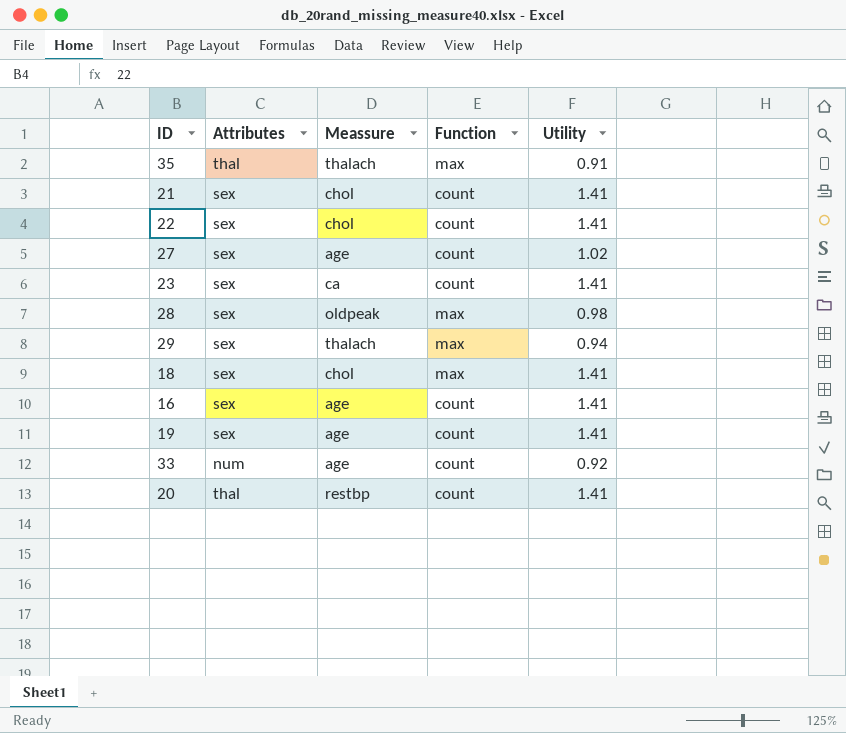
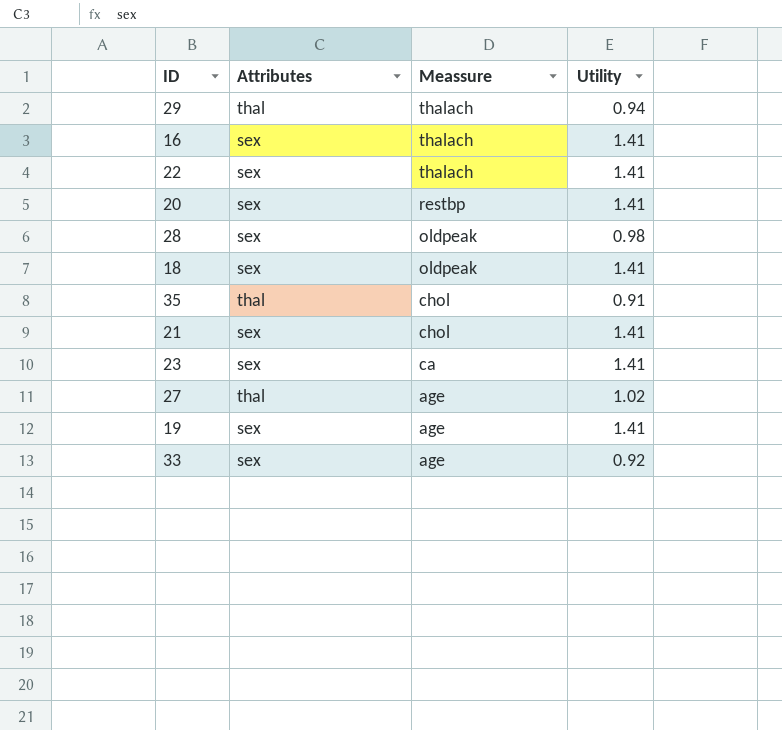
row order: none -> Meassure descending
column Function | position: 4 -> none
29 | Attributes: sex -> thal
16 | Meassure: age -> thalach
22 | Meassure: chol -> thalach
20 | Attributes: thal -> sex
18 | Meassure: chol -> oldpeak
35 | Meassure: thalach -> chol
27 | Attributes: sex -> thal
33 | Attributes: num -> sex

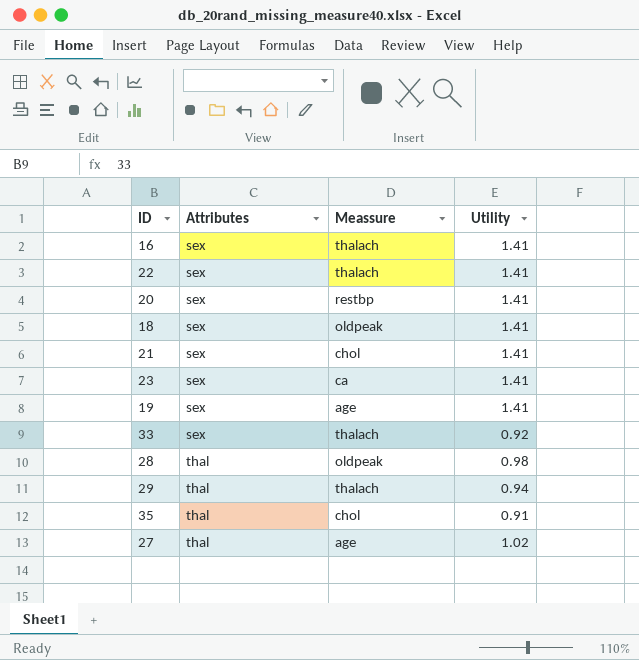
row order: Meassure descending -> Attributes ascending
33 | Meassure: age -> thalach
28 | Attributes: sex -> thal

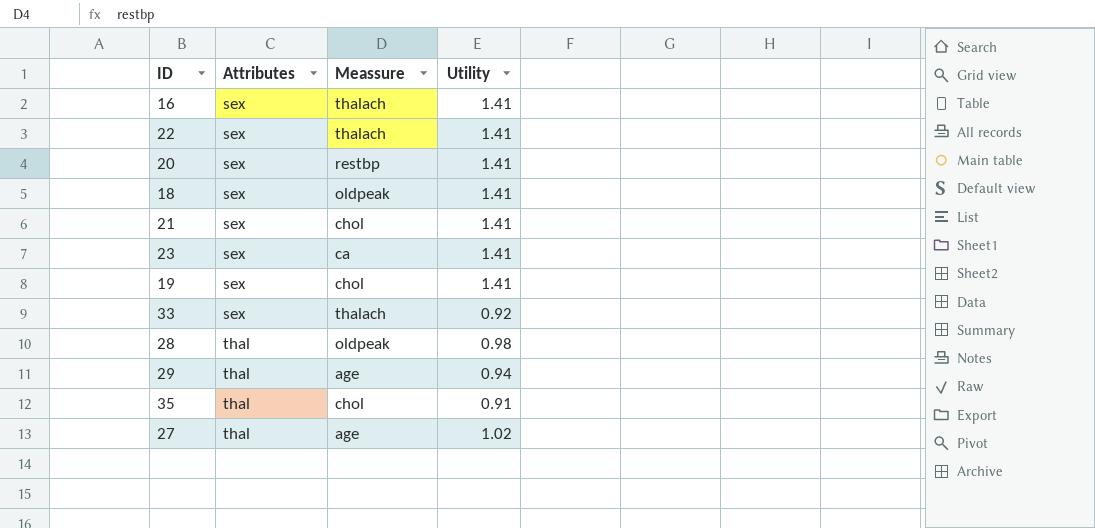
19 | Meassure: age -> chol
29 | Meassure: thalach -> age

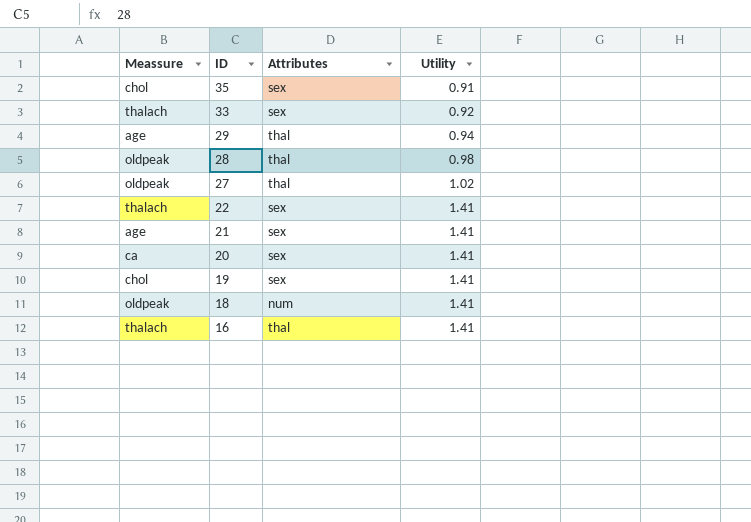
row order: Attributes ascending -> ID descending
column Meassure | position: 3 -> 1
row 23: sex | ca | 1.41 -> none
35 | Attributes: thal -> sex
27 | Meassure: age -> oldpeak
21 | Meassure: chol -> age
20 | Meassure: restbp -> ca
18 | Attributes: sex -> num
16 | Attributes: sex -> thal

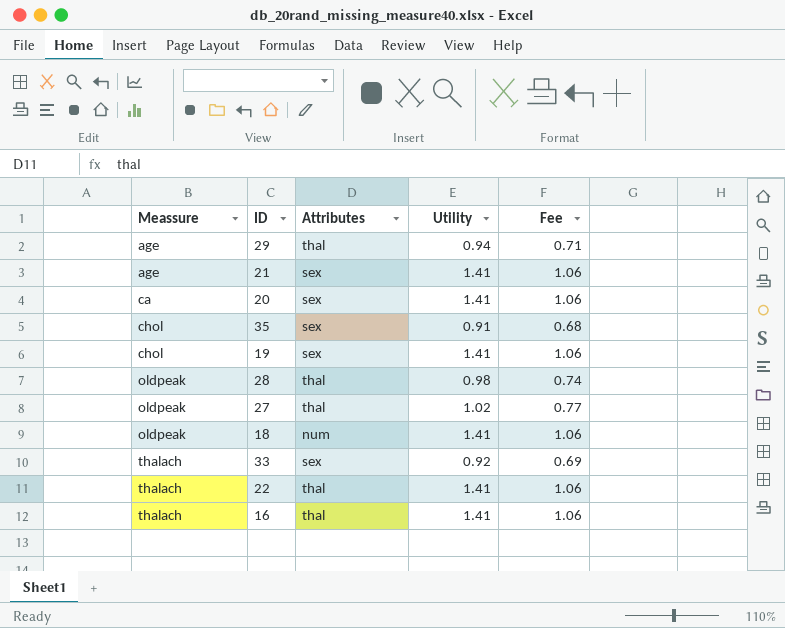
row order: ID descending -> Meassure ascending
column Fee | formula: none -> [Utility] * 0.75
22 | Attributes: sex -> thal

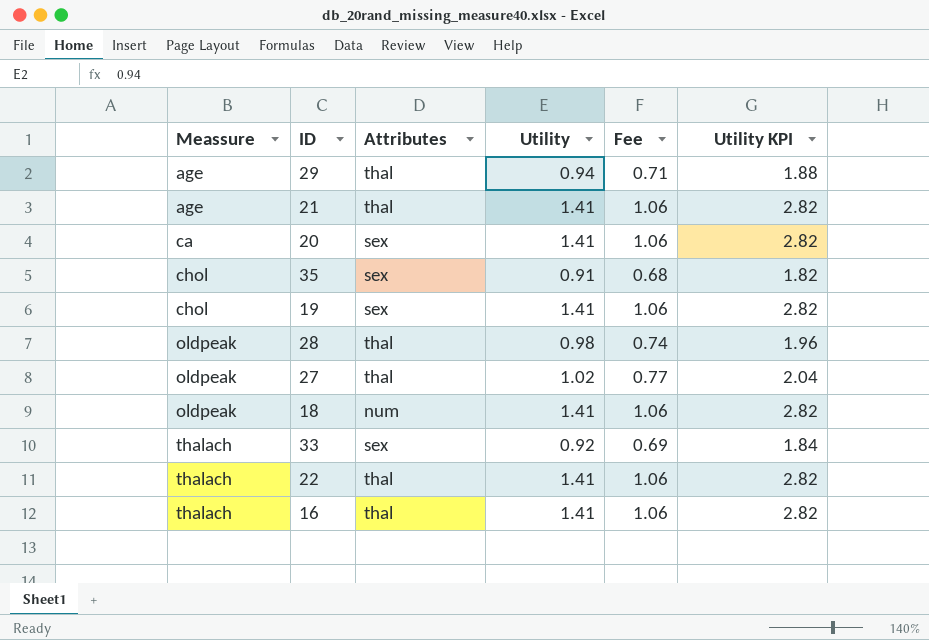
column Utility KPI | formula: none -> [Utility] * 2
21 | Attributes: sex -> thal

